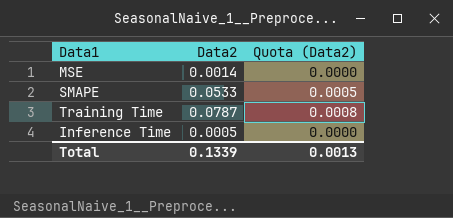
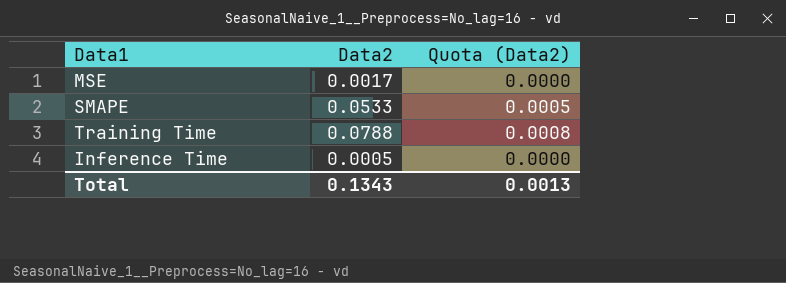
MSE | Data2: 0.0014 -> 0.0017
Training Time | Data2: 0.0787 -> 0.0788
Total | Data2: 0.1339 -> 0.1343

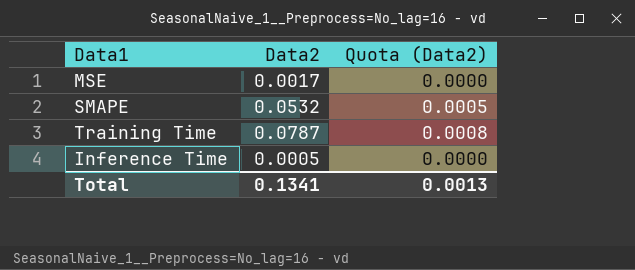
SMAPE | Data2: 0.0533 -> 0.0532
Training Time | Data2: 0.0788 -> 0.0787
Total | Data2: 0.1343 -> 0.1341

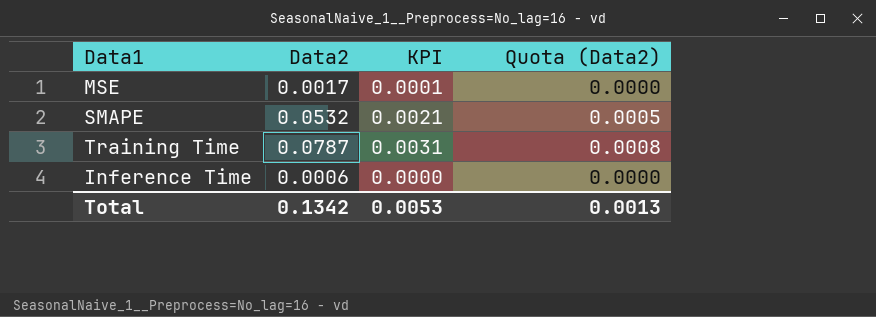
column KPI | formula: none -> [Data2] * 0.04
Inference Time | Data2: 0.0005 -> 0.0006
Total | Data2: 0.1341 -> 0.1342

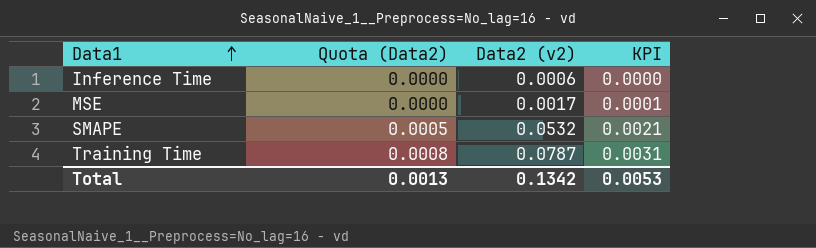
row order: none -> Data1 ascending
column Quota (Data2) | position: 4 -> 2
column name: Data2 -> Data2 (v2)

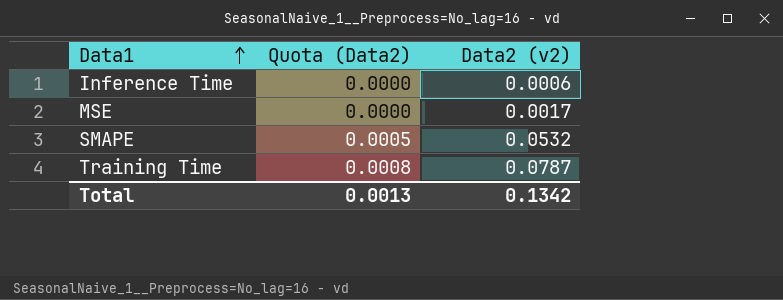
column KPI | formula: [Data2 (v2)] * 0.04 -> none

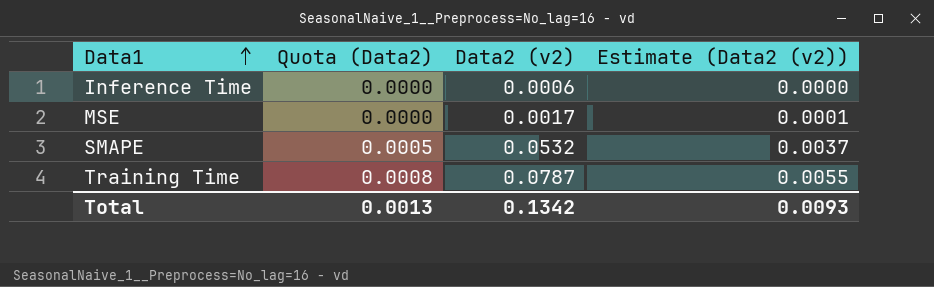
column Estimate (Data2 (v2)) | formula: none -> [Data2 (v2)] * 0.07

